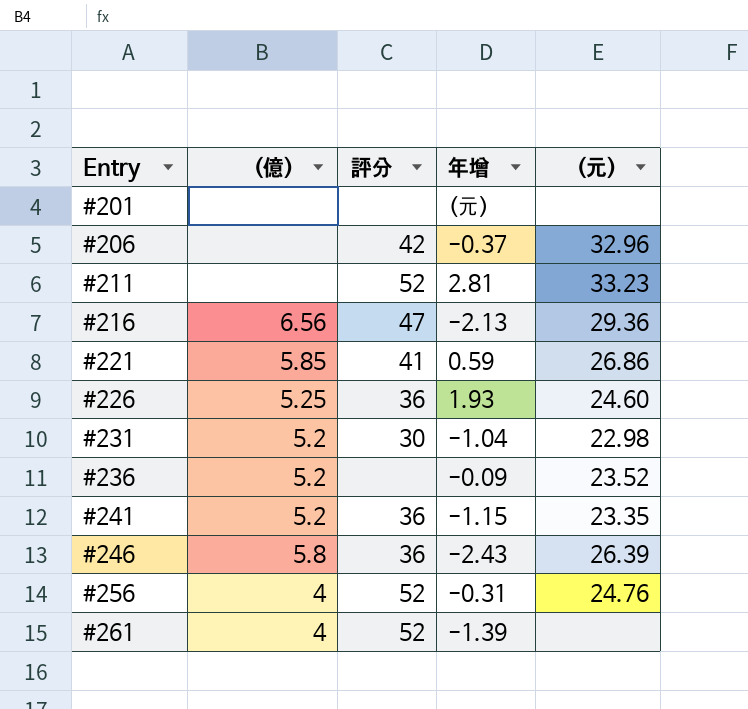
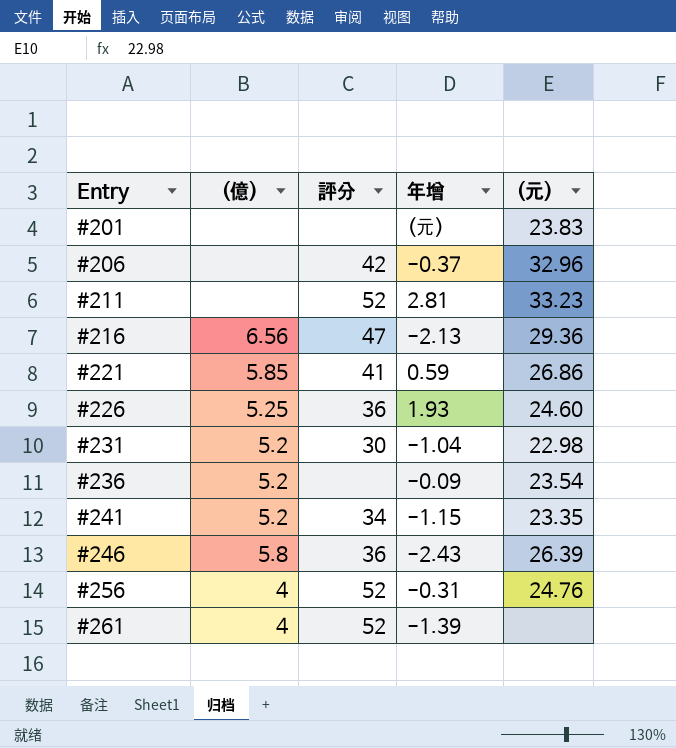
#201 | (元): none -> 23.83
#236 | (元): 23.52 -> 23.54
#241 | 評分: 36 -> 34

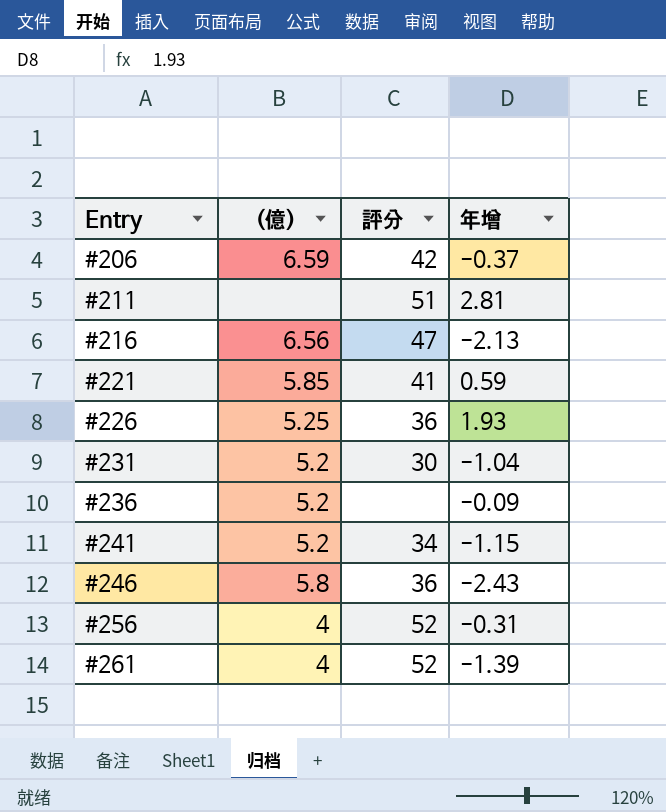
column (元) | position: 5 -> none
row #201: none | none | (元) | 23.83 -> none
#206 | (億): none -> 6.59
#211 | 評分: 52 -> 51

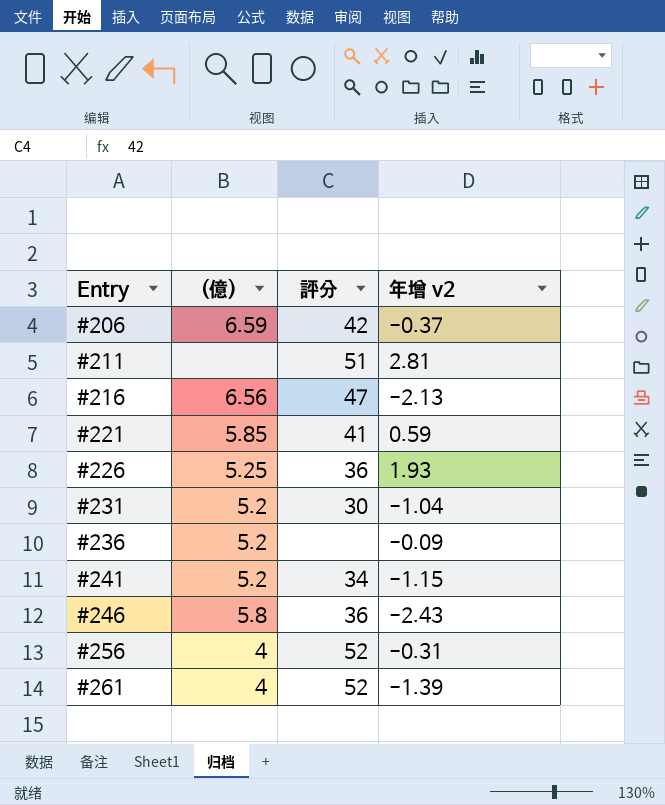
column name: 年增 -> 年增 v2

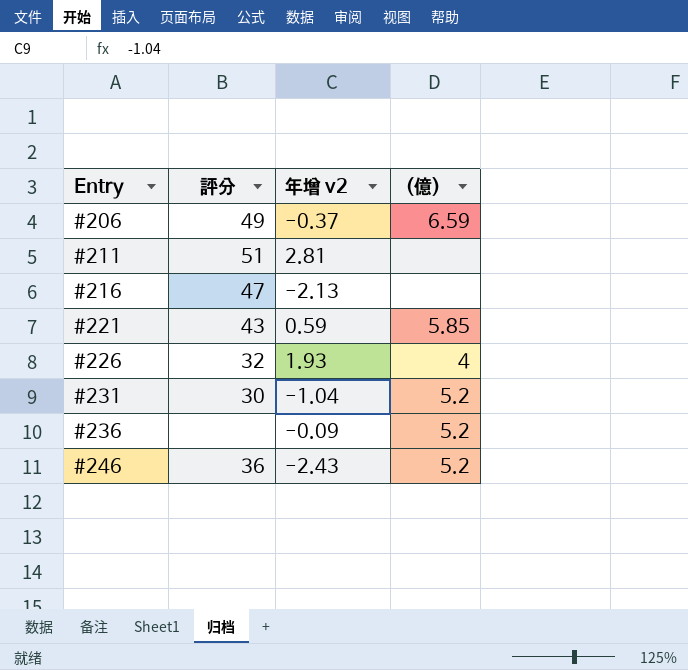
column (億) | position: 2 -> 4
row #241: 5.2 | 34 | -1.15 -> none
row #256: 4 | 52 | -0.31 -> none
row #261: 4 | 52 | -1.39 -> none
#206 | 評分: 42 -> 49
#216 | (億): 6.56 -> none
#221 | 評分: 41 -> 43
#226 | 評分: 36 -> 32
#226 | (億): 5.25 -> 4
#246 | (億): 5.8 -> 5.2

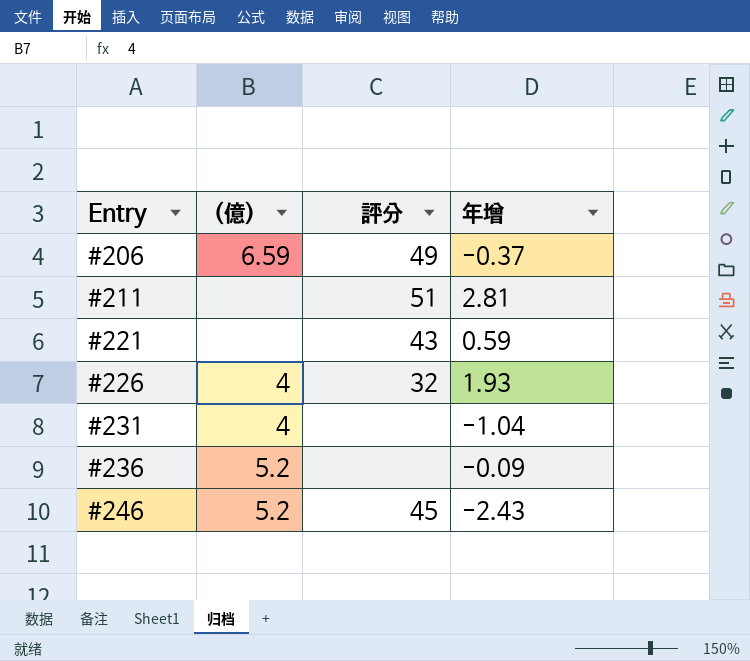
column (億) | position: 4 -> 2
column name: 年增 v2 -> 年增
row #216: 47 | -2.13 | none -> none
#221 | (億): 5.85 -> none
#231 | (億): 5.2 -> 4
#231 | 評分: 30 -> none
#246 | 評分: 36 -> 45

